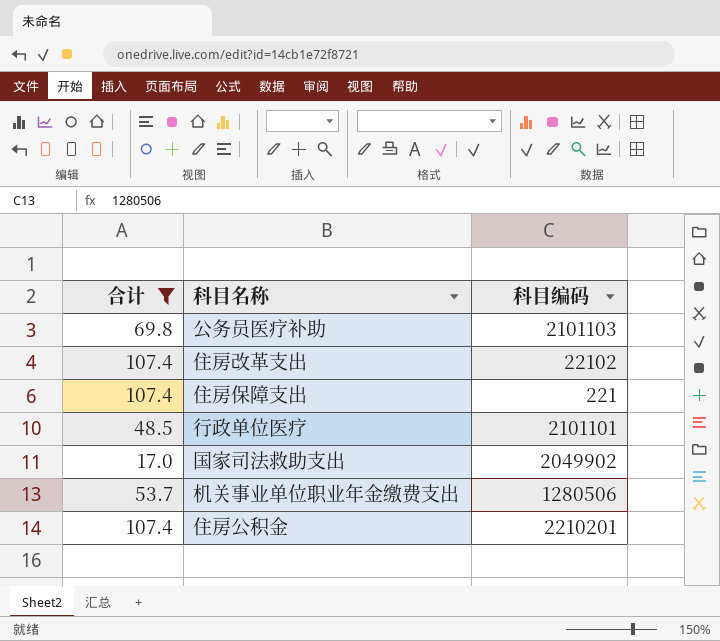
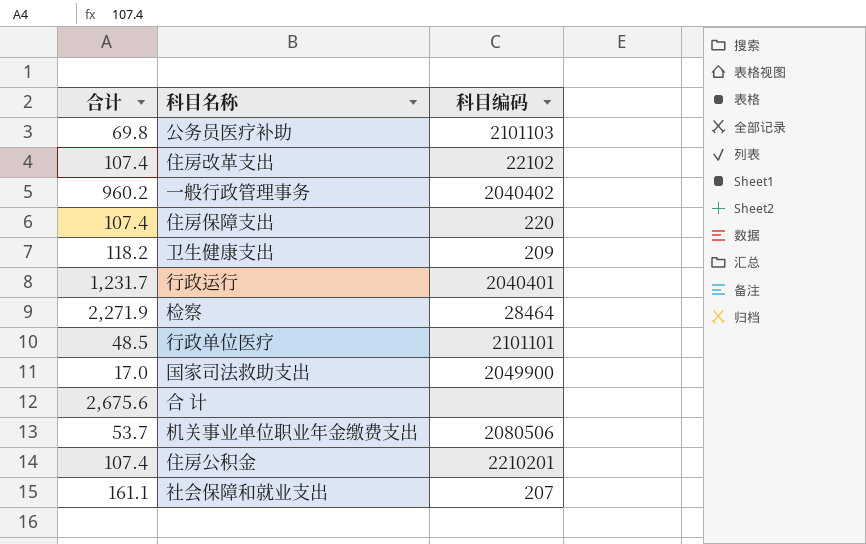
filter: 合计 <= 107.4 -> none
住房保障支出 | 科目编码: 221 -> 220
国家司法救助支出 | 科目编码: 2049902 -> 2049900
机关事业单位职业年金缴费支出 | 科目编码: 1280506 -> 2080506

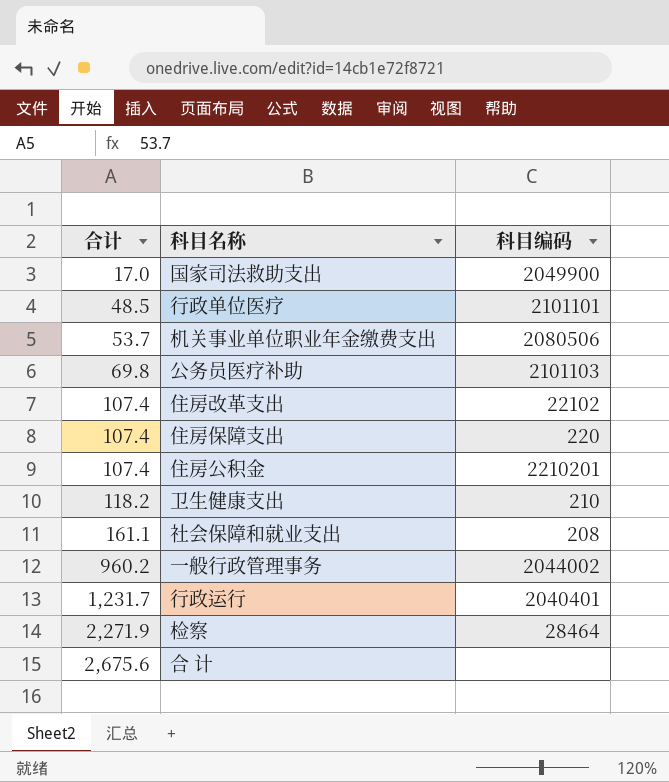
row order: none -> 合计 ascending
卫生健康支出 | 科目编码: 209 -> 210
社会保障和就业支出 | 科目编码: 207 -> 208
一般行政管理事务 | 科目编码: 2040402 -> 2044002

